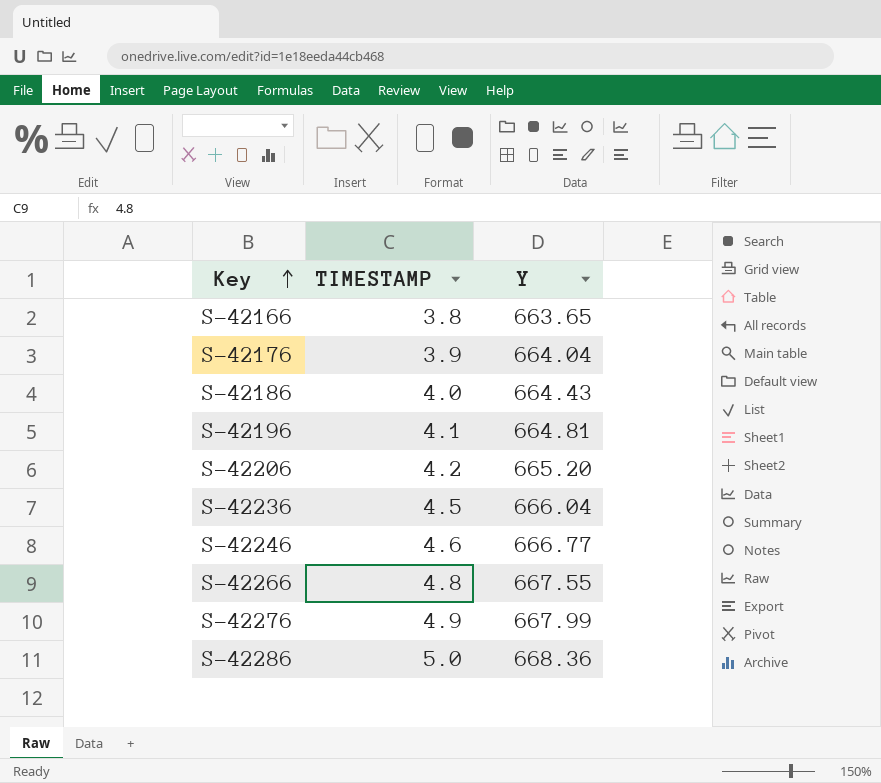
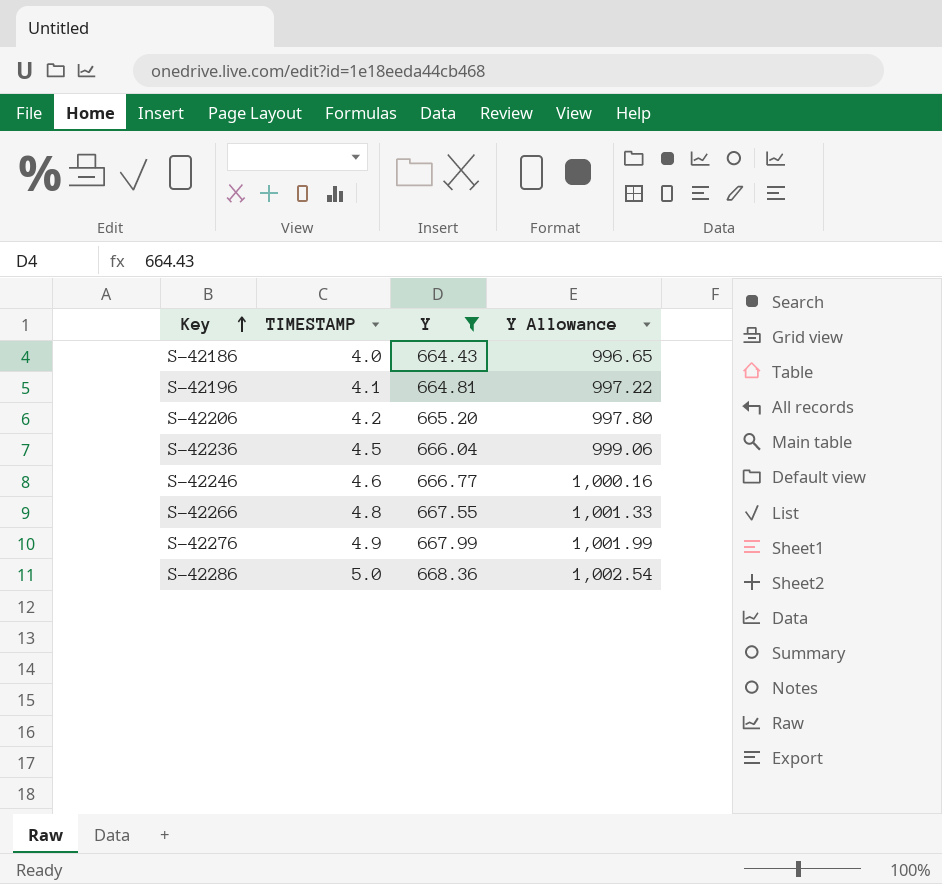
filter: none -> Y >= 664.43
column Y Allowance | formula: none -> [Y] * 1.5

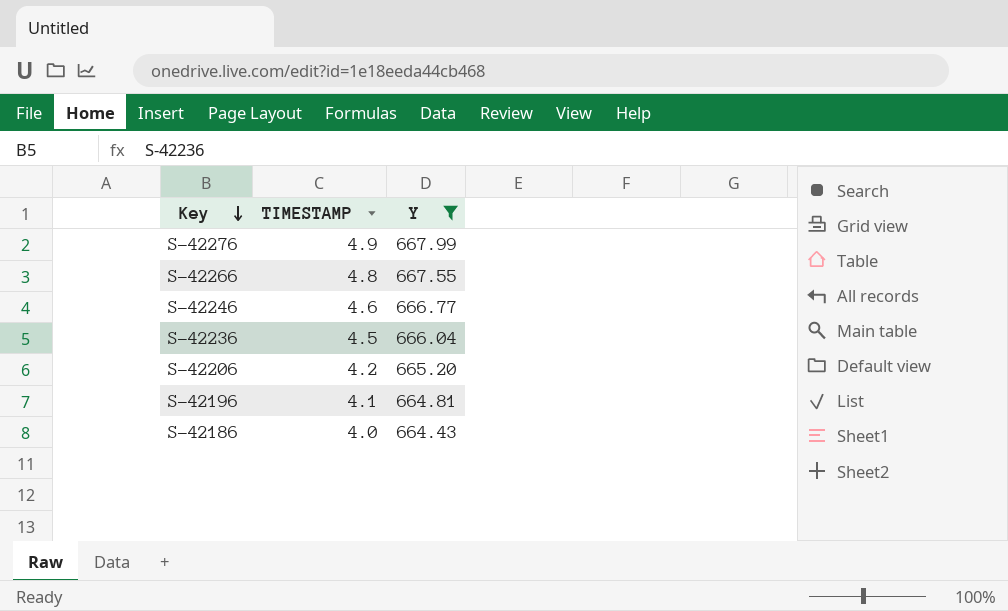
row order: Key ascending -> Key descending
column Y Allowance | formula: [Y] * 1.5 -> none
row S-42286: 5.0 | 668.36 | 1,002.54 -> none

